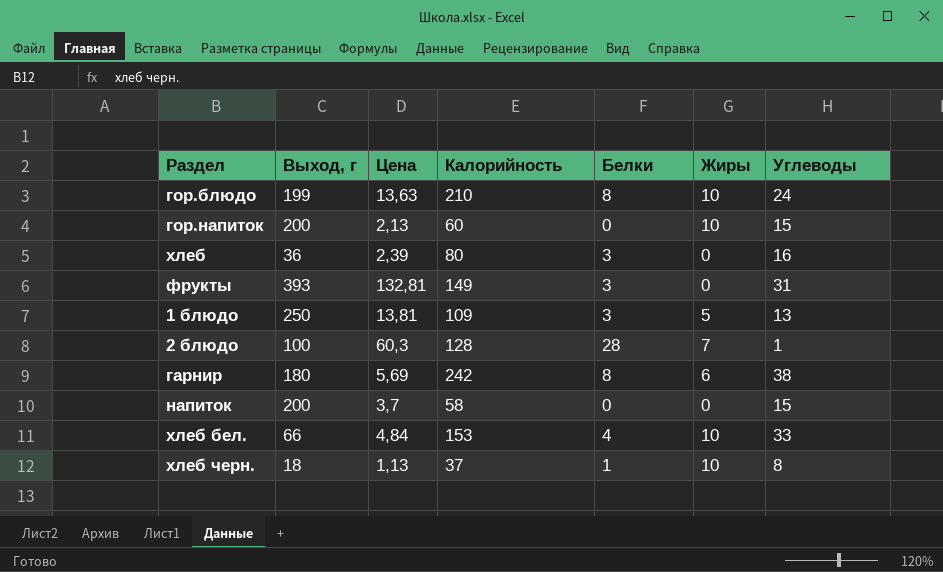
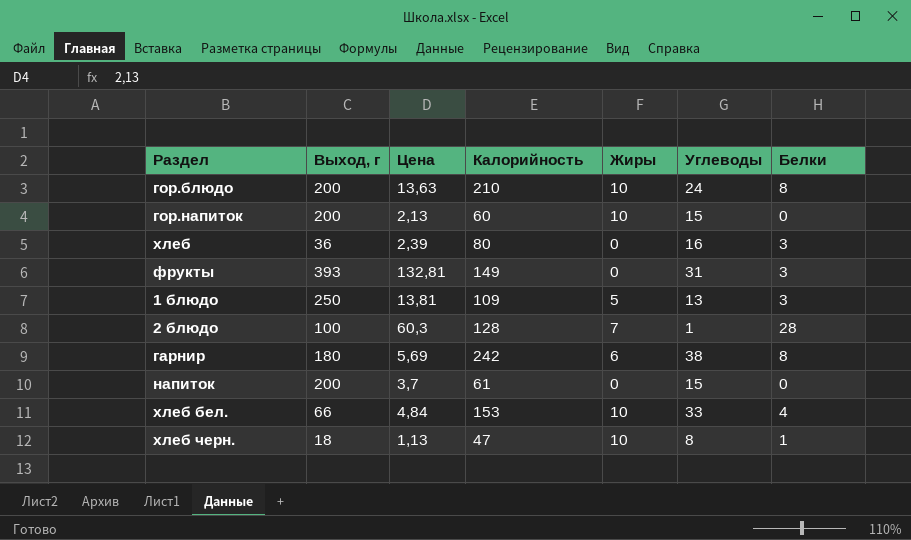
column Белки | position: 5 -> 7
гор.блюдо | Выход, г: 199 -> 200
напиток | Калорийность: 58 -> 61
хлеб черн. | Калорийность: 37 -> 47

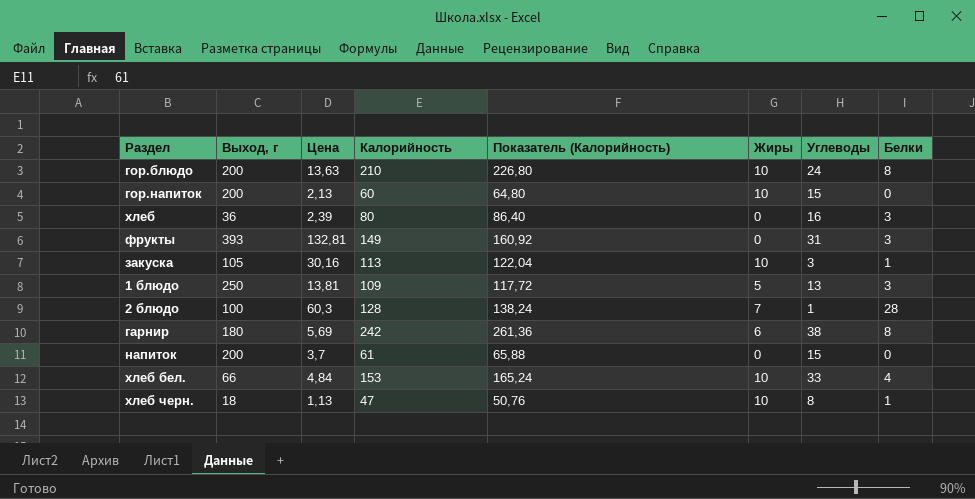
column Показатель (Калорийность) | formula: none -> [Калорийность] * 1,08
row закуска: none -> 105 | 30,16 | 113 | 122,04 | 10 | 3 | 1

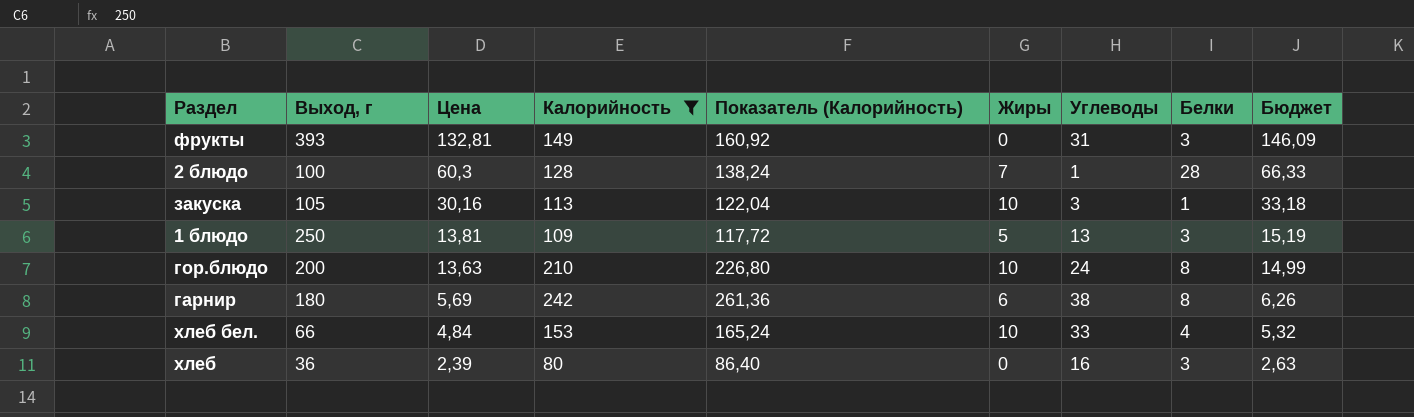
filter: none -> Калорийность >= 80
row order: none -> Цена descending
column Бюджет | formula: none -> [Цена] * 1,1

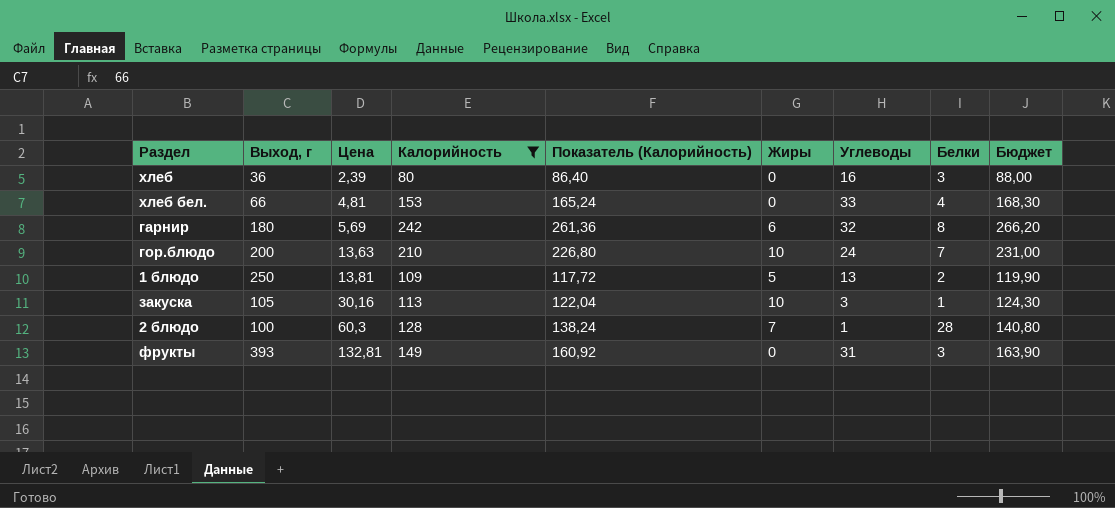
row order: Цена descending -> Цена ascending
column Бюджет | formula: [Цена] * 1,1 -> [Калорийность] * 1,1
хлеб бел. | Цена: 4,84 -> 4,81
хлеб бел. | Жиры: 10 -> 0
гарнир | Углеводы: 38 -> 32
гор.блюдо | Белки: 8 -> 7
1 блюдо | Белки: 3 -> 2

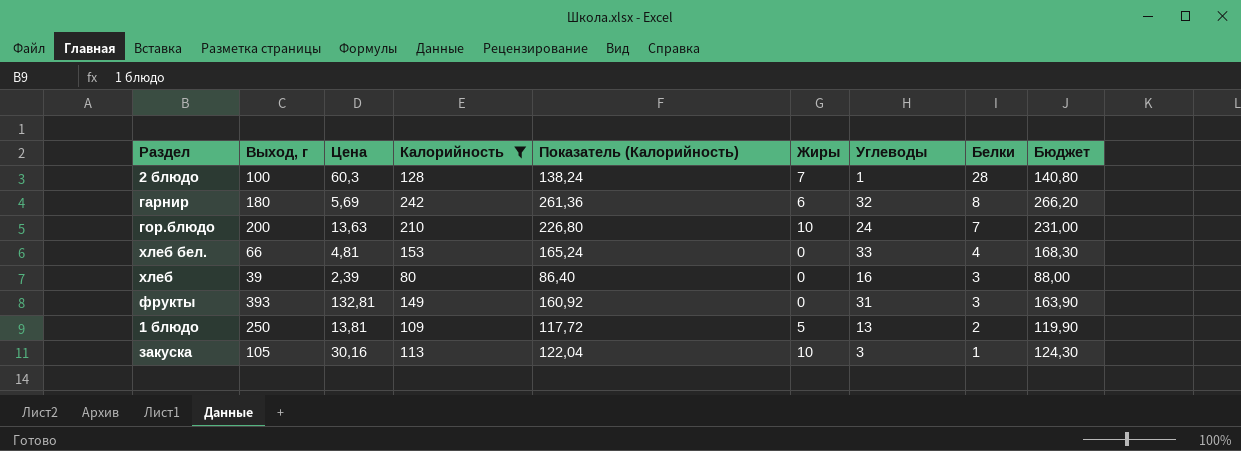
row order: Цена ascending -> Белки descending
хлеб | Выход, г: 36 -> 39

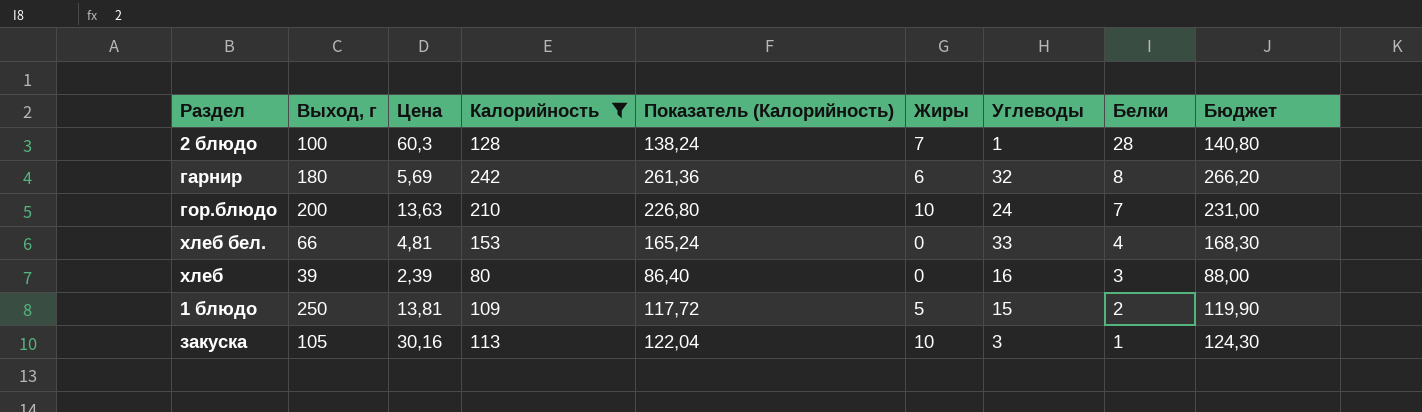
row фрукты: 393 | 132,81 | 149 | 160,92 | 0 | 31 | 3 | 163,90 -> none
1 блюдо | Углеводы: 13 -> 15

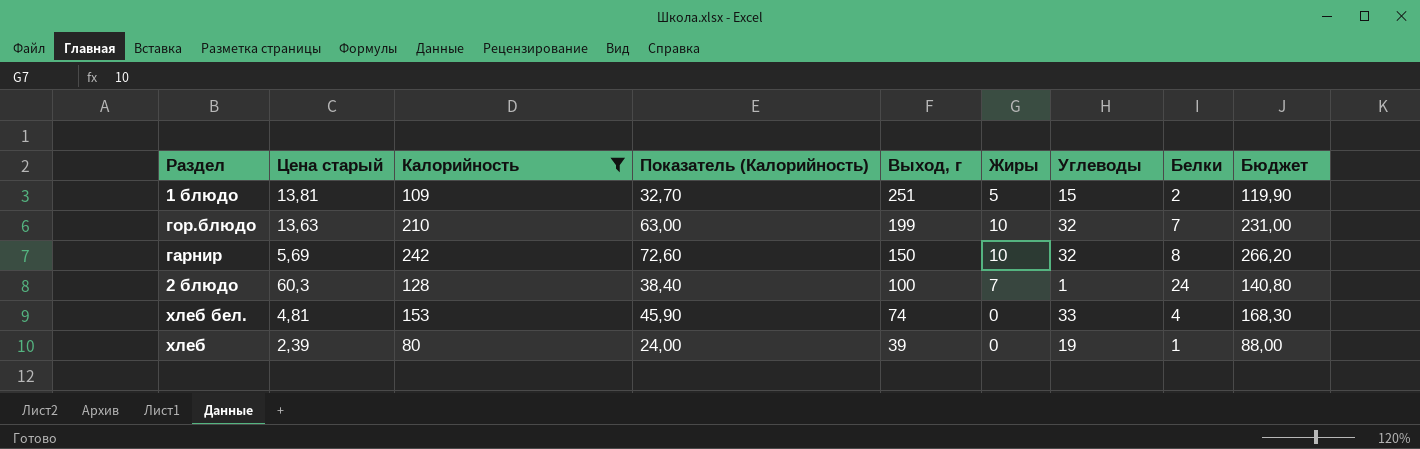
row order: Белки descending -> Выход, г descending
column name: Цена -> Цена старый
column Показатель (Калорийность) | formula: [Калорийность] * 1,08 -> [Калорийность] * 0,3
column Выход, г | position: 2 -> 5
row закуска: 105 | 30,16 | 113 | 122,04 | 10 | 3 | 1 | 124,30 -> none
1 блюдо | Выход, г: 250 -> 251
гор.блюдо | Выход, г: 200 -> 199
гор.блюдо | Углеводы: 24 -> 32
гарнир | Выход, г: 180 -> 150
гарнир | Жиры: 6 -> 10
2 блюдо | Белки: 28 -> 24
хлеб бел. | Выход, г: 66 -> 74
хлеб | Углеводы: 16 -> 19
хлеб | Белки: 3 -> 1

